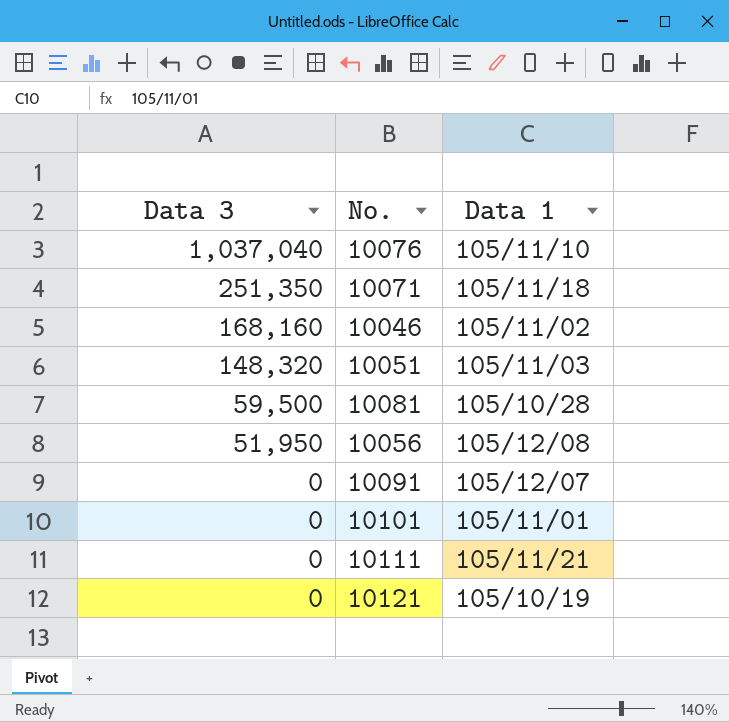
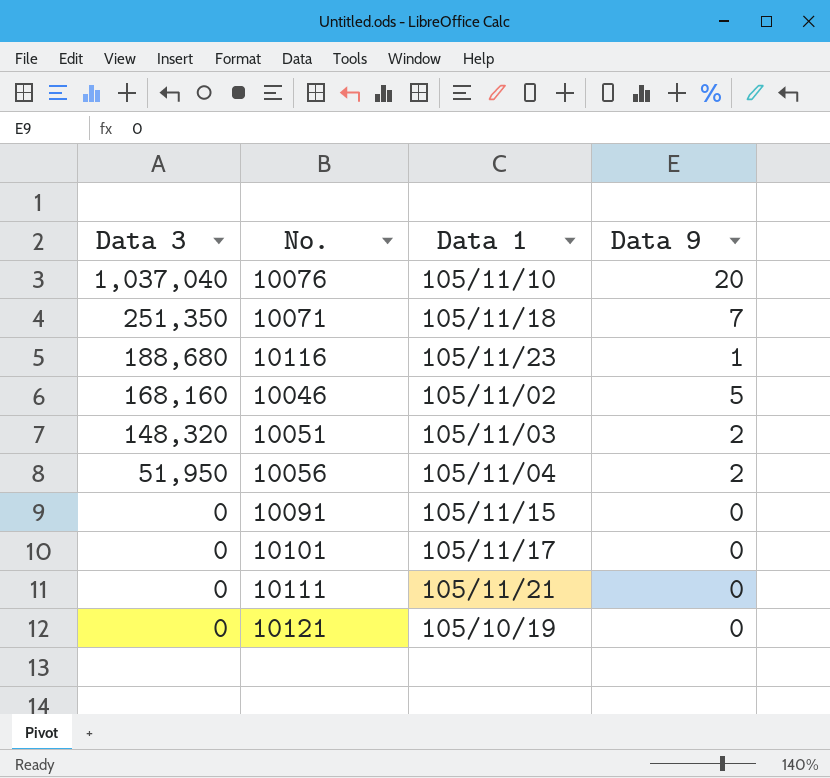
column Data 9 | position: none -> 4
row 10081: 59,500 | 105/10/28 -> none
row 10116: none -> 188,680 | 105/11/23 | 1
10056 | Data 1: 105/12/08 -> 105/11/04
10091 | Data 1: 105/12/07 -> 105/11/15
10101 | Data 1: 105/11/01 -> 105/11/17

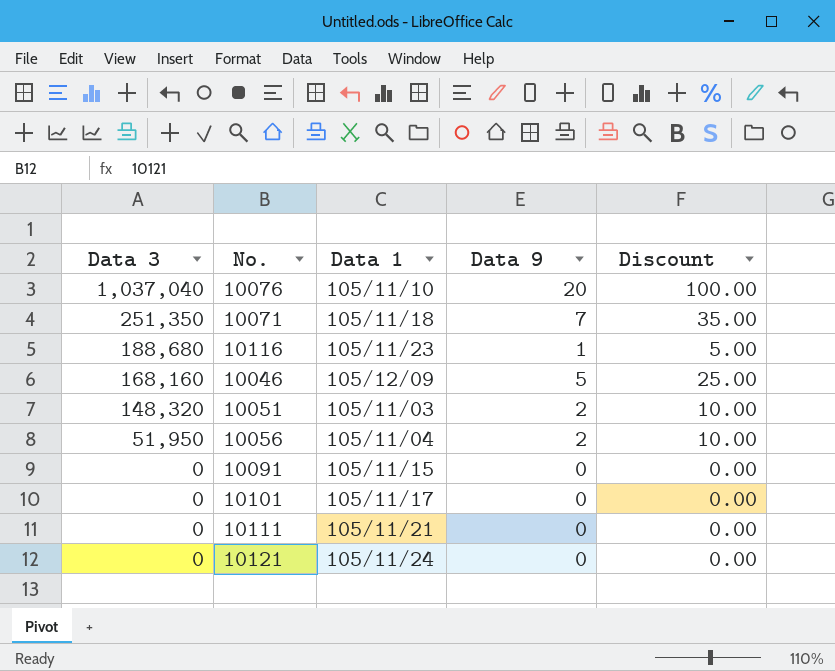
column Discount | formula: none -> [Data 9] * 5
10046 | Data 1: 105/11/02 -> 105/12/09
10121 | Data 1: 105/10/19 -> 105/11/24

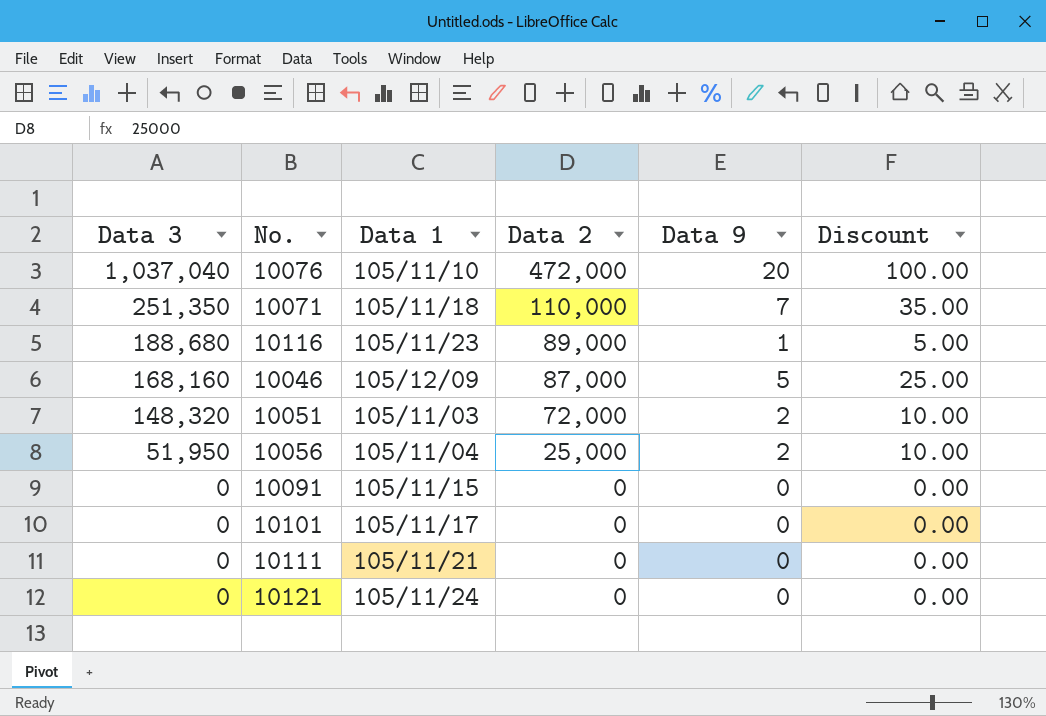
column Data 2 | position: none -> 4

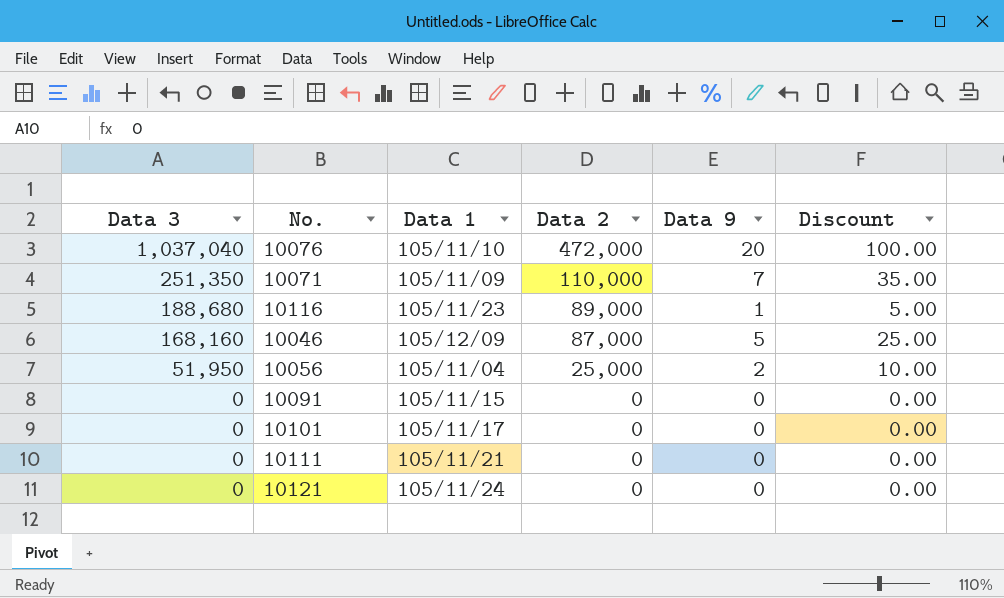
row 10051: 148,320 | 105/11/03 | 72,000 | 2 | 10.00 -> none
10071 | Data 1: 105/11/18 -> 105/11/09

